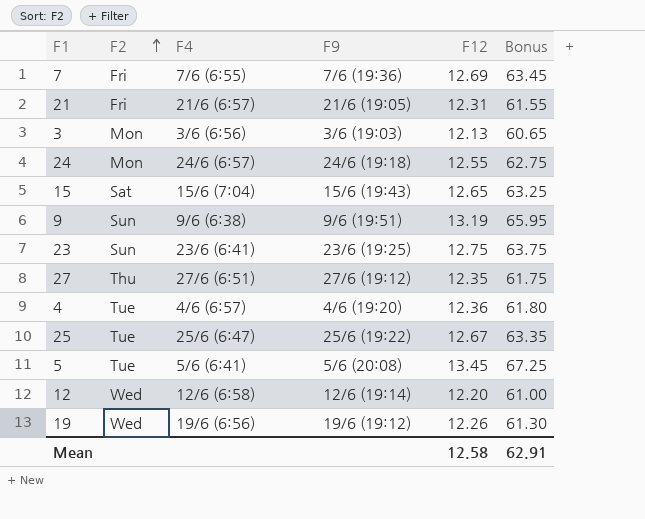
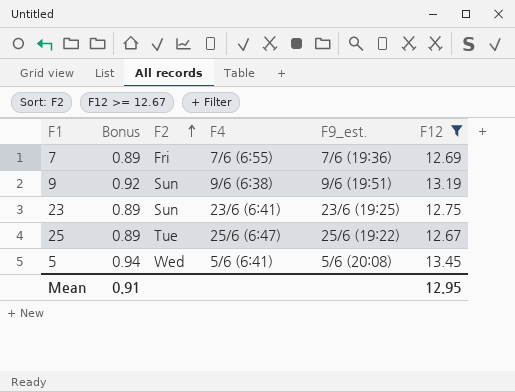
filter: none -> F12 >= 12.67
column Bonus | formula: [F12] * 5 -> [F12] * 0.07
column Bonus | position: 6 -> 2
column name: F9 -> F9_est.
5 | F2: Tue -> Wed
Mean | Bonus: 62.91 -> 0.91
Mean | F12: 12.58 -> 12.95

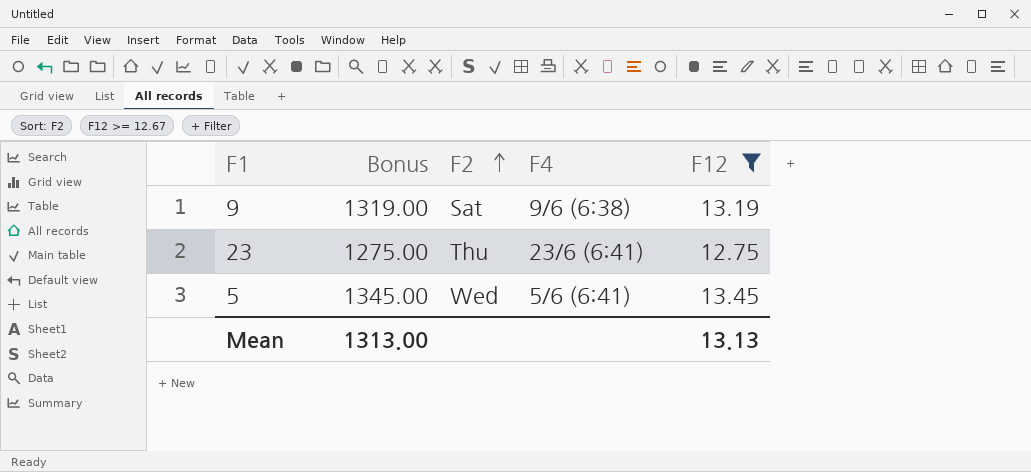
column F9_est. | position: 5 -> none
column Bonus | formula: [F12] * 0.07 -> [F12] * 100
row 7: 0.89 | Fri | 7/6 (6:55) | 7/6 (19:36) | 12.69 -> none
row 25: 0.89 | Tue | 25/6 (6:47) | 25/6 (19:22) | 12.67 -> none
9 | F2: Sun -> Sat
23 | F2: Sun -> Thu
Mean | Bonus: 0.91 -> 1313.00
Mean | F12: 12.95 -> 13.13

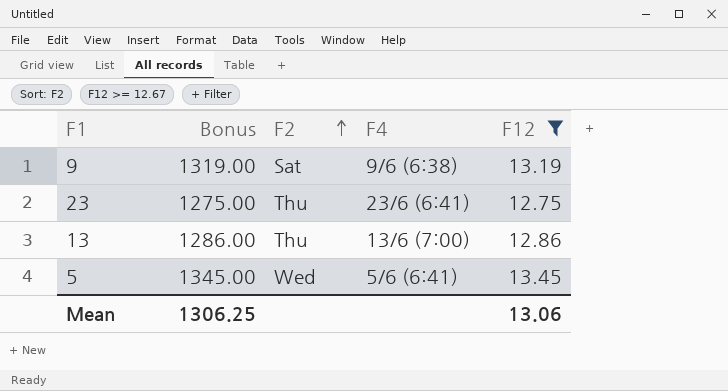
row 13: none -> 1286.00 | Thu | 13/6 (7:00) | 12.86
Mean | Bonus: 1313.00 -> 1306.25
Mean | F12: 13.13 -> 13.06

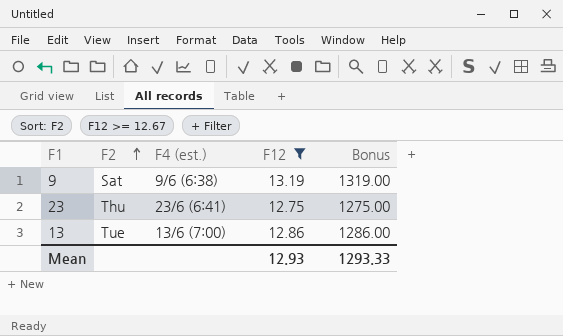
column name: F4 -> F4 (est.)
column Bonus | position: 2 -> 5
row 5: 1345.00 | Wed | 5/6 (6:41) | 13.45 -> none
13 | F2: Thu -> Tue
Mean | F12: 13.06 -> 12.93
Mean | Bonus: 1306.25 -> 1293.33

